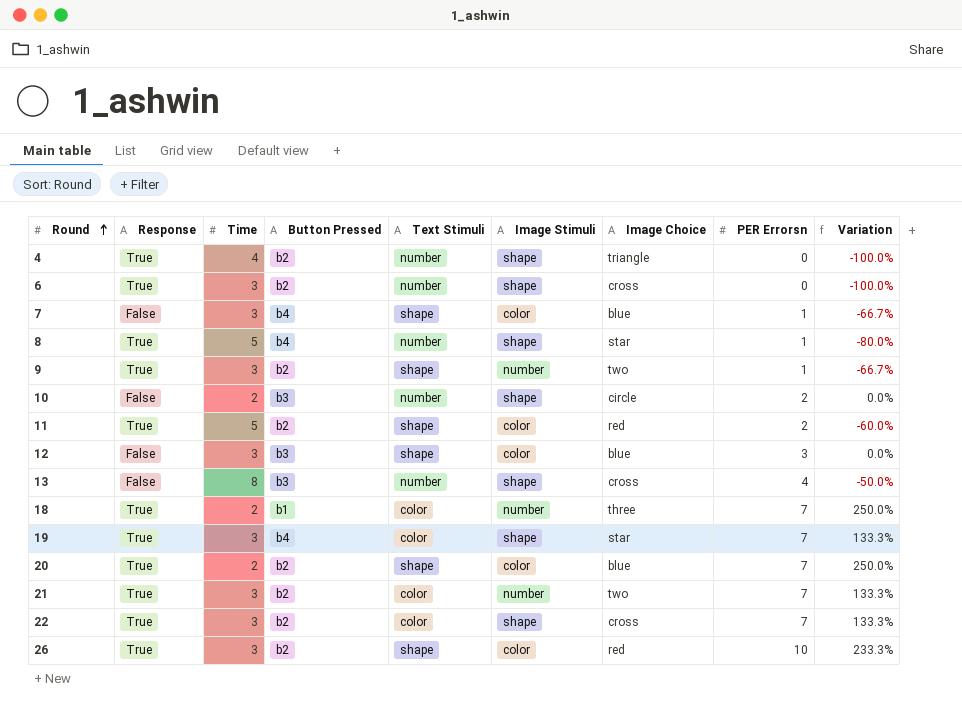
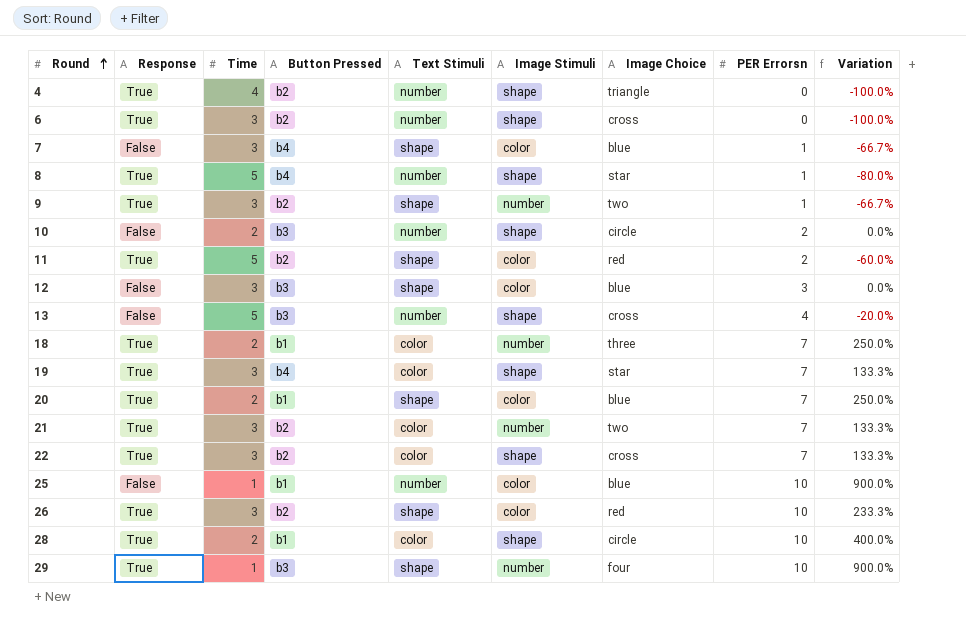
13 | Time: 8 -> 5
13 | Variation: -50.0% -> -20.0%
20 | Button Pressed: b2 -> b1
row 25: none -> False | 1 | b1 | number | color | blue | 10 | 900.0%
row 28: none -> True | 2 | b1 | color | shape | circle | 10 | 400.0%
row 29: none -> True | 1 | b3 | shape | number | four | 10 | 900.0%

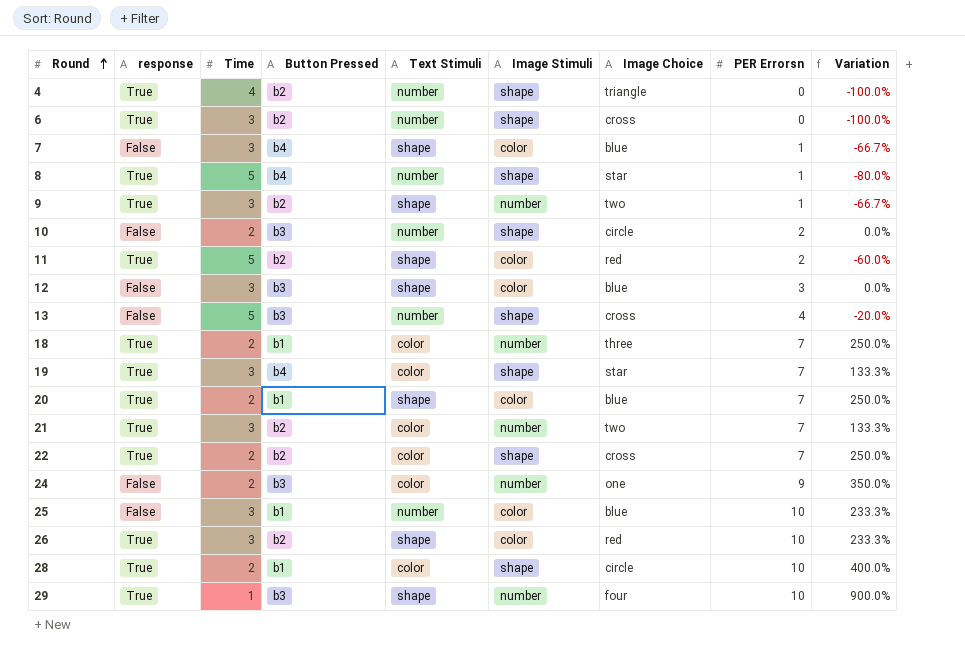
column name: Response -> response
22 | Time: 3 -> 2
22 | Variation: 133.3% -> 250.0%
row 24: none -> False | 2 | b3 | color | number | one | 9 | 350.0%
25 | Time: 1 -> 3
25 | Variation: 900.0% -> 233.3%

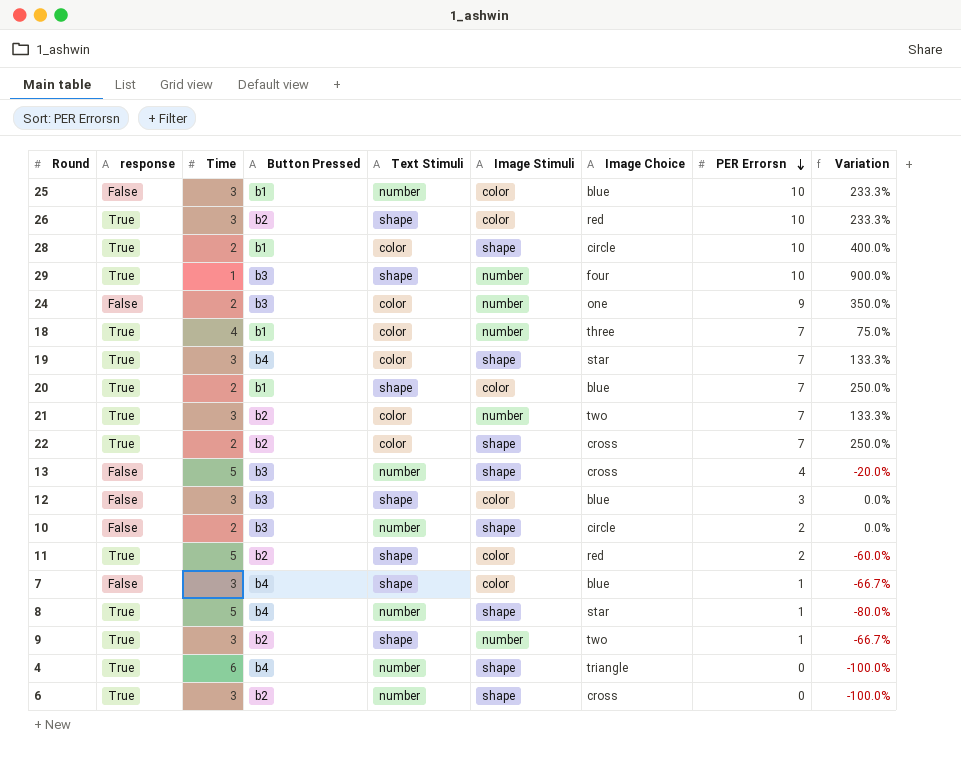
row order: Round ascending -> PER Errorsn descending
18 | Time: 2 -> 4
18 | Variation: 250.0% -> 75.0%
4 | Time: 4 -> 6
4 | Button Pressed: b2 -> b4

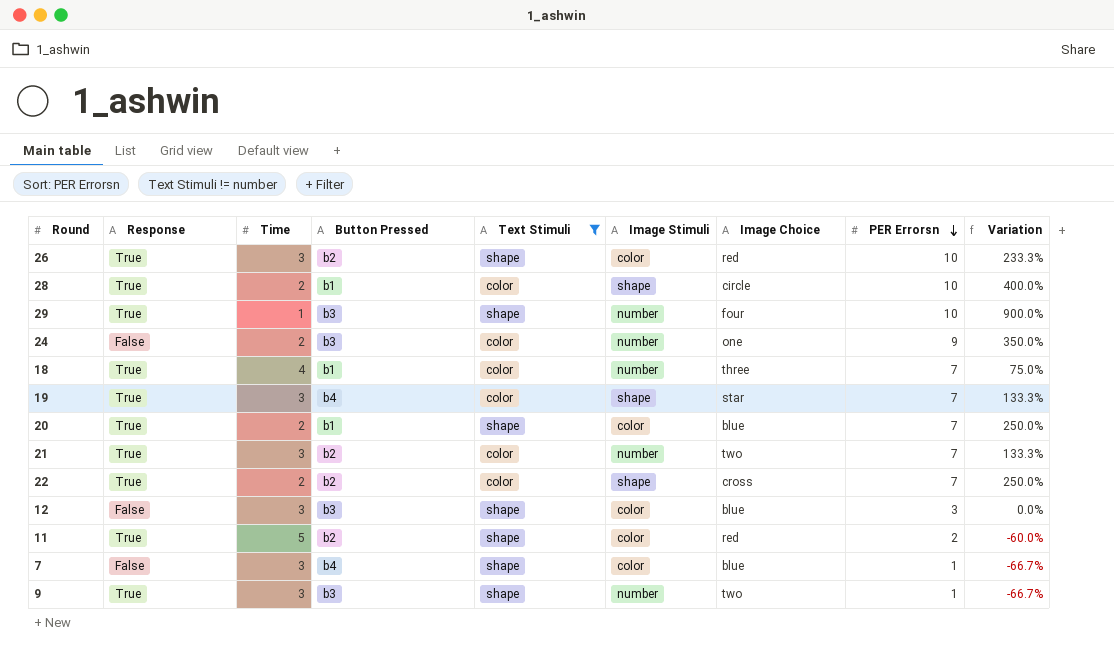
filter: none -> Text Stimuli != number
column name: response -> Response
9 | Button Pressed: b2 -> b3

